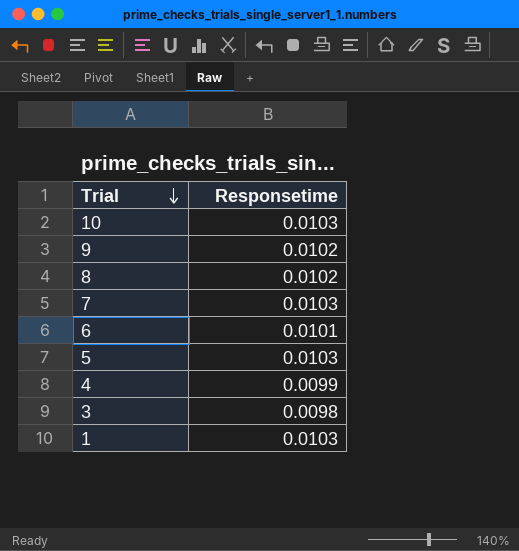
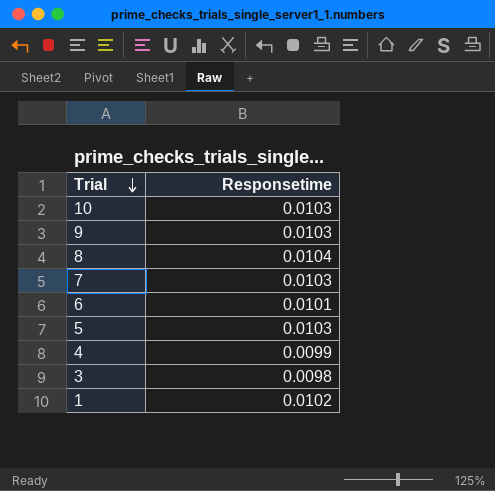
9 | Responsetime: 0.0102 -> 0.0103
8 | Responsetime: 0.0102 -> 0.0104
1 | Responsetime: 0.0103 -> 0.0102

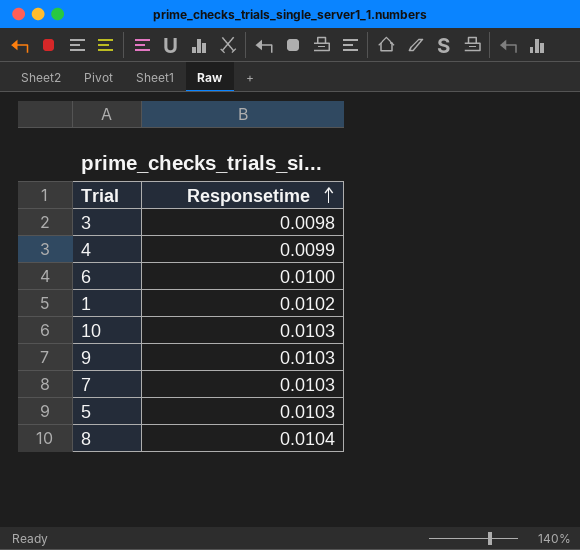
row order: Trial descending -> Responsetime ascending
6 | Responsetime: 0.0101 -> 0.0100

